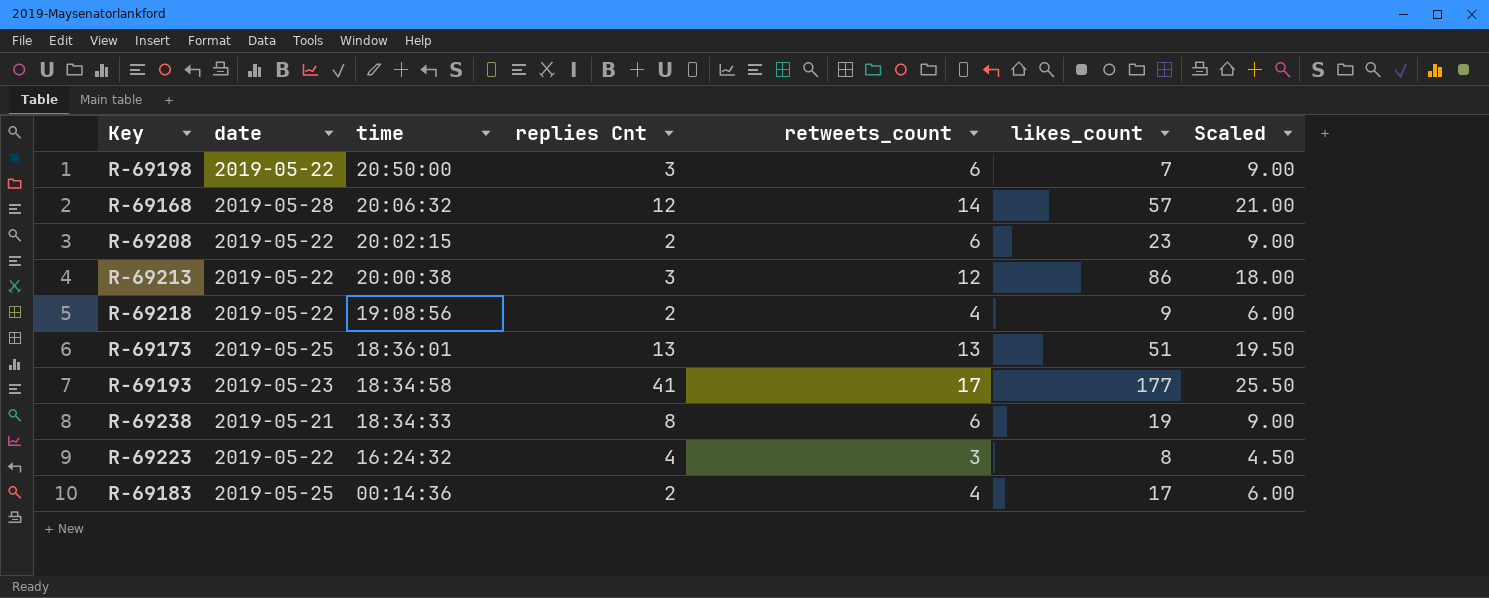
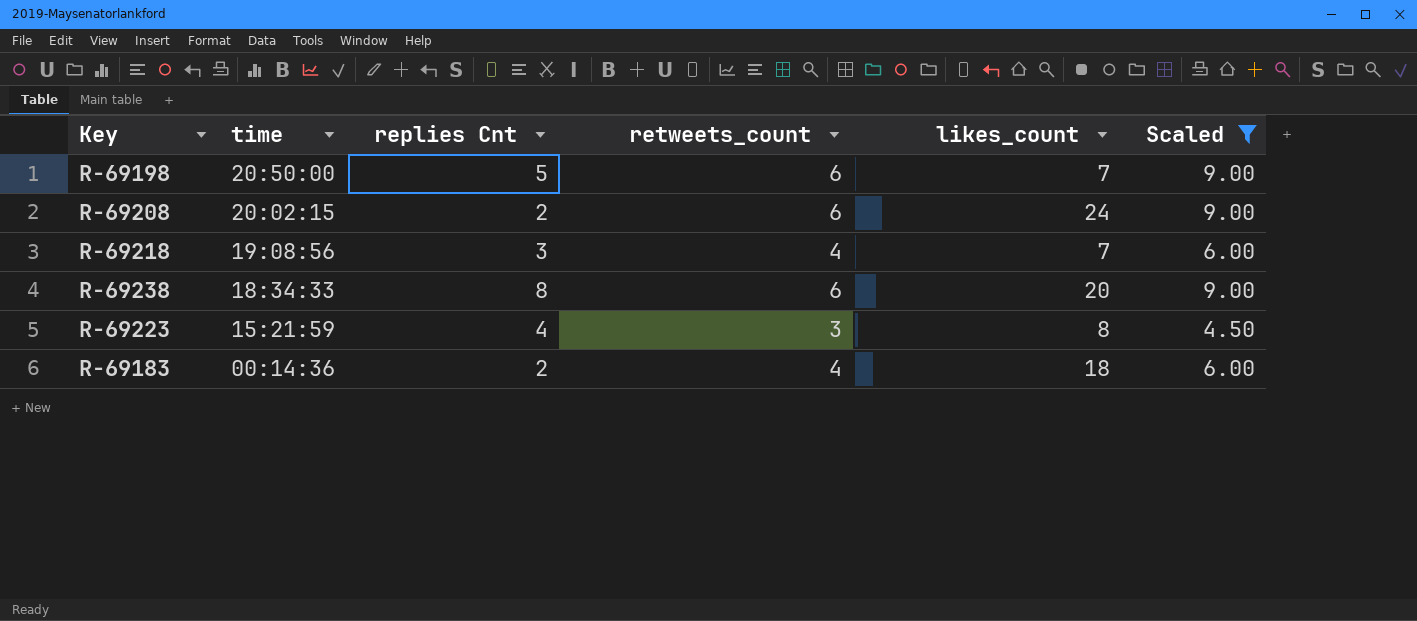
filter: none -> Scaled <= 9.00
column date | position: 2 -> none
R-69198 | replies Cnt: 3 -> 5
R-69208 | likes_count: 23 -> 24
R-69218 | replies Cnt: 2 -> 3
R-69218 | likes_count: 9 -> 7
R-69238 | likes_count: 19 -> 20
R-69223 | time: 16:24:32 -> 15:21:59
R-69183 | likes_count: 17 -> 18

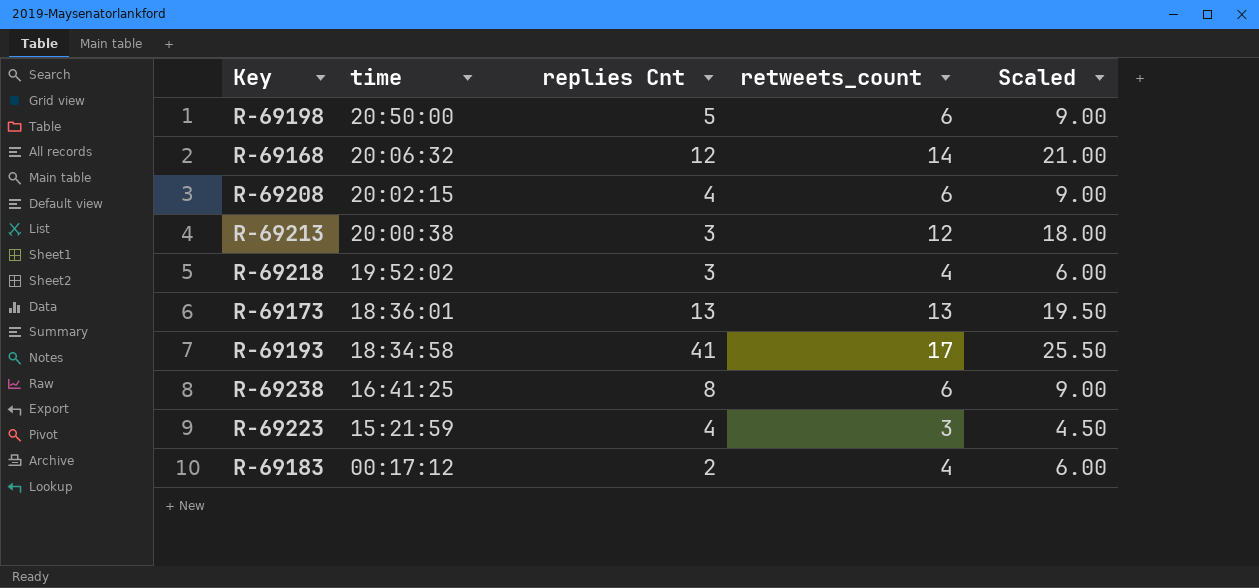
filter: Scaled <= 9.00 -> none
column likes_count | position: 5 -> none
R-69208 | replies Cnt: 2 -> 4
R-69218 | time: 19:08:56 -> 19:52:02
R-69238 | time: 18:34:33 -> 16:41:25
R-69183 | time: 00:14:36 -> 00:17:12

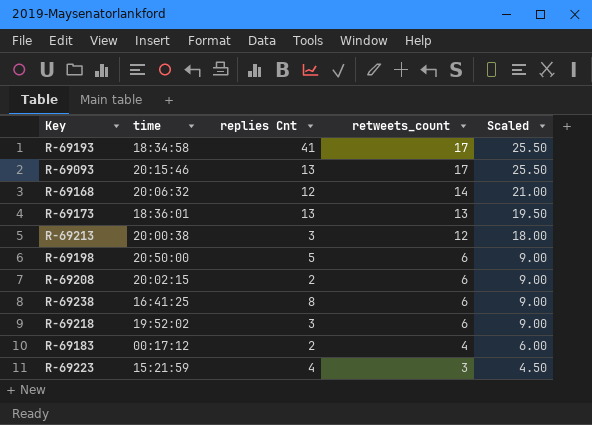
row order: time descending -> retweets_count descending
row R-69093: none -> 20:15:46 | 13 | 17 | 25.50
R-69208 | replies Cnt: 4 -> 2
R-69218 | retweets_count: 4 -> 6
R-69218 | Scaled: 6.00 -> 9.00

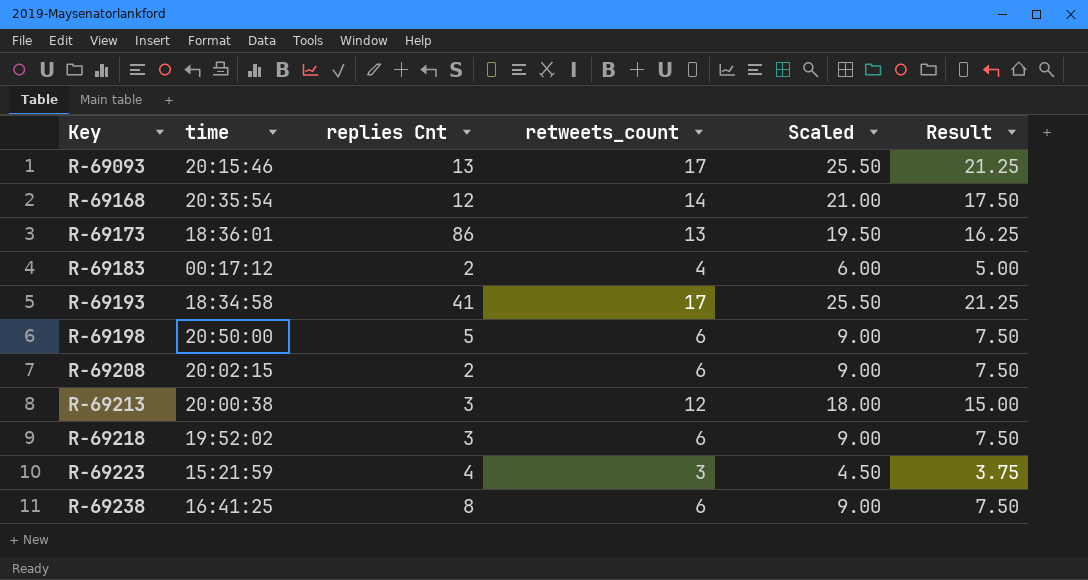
row order: retweets_count descending -> Key ascending
column Result | formula: none -> [retweets_count] * 1.25
R-69168 | time: 20:06:32 -> 20:35:54
R-69173 | replies Cnt: 13 -> 86

